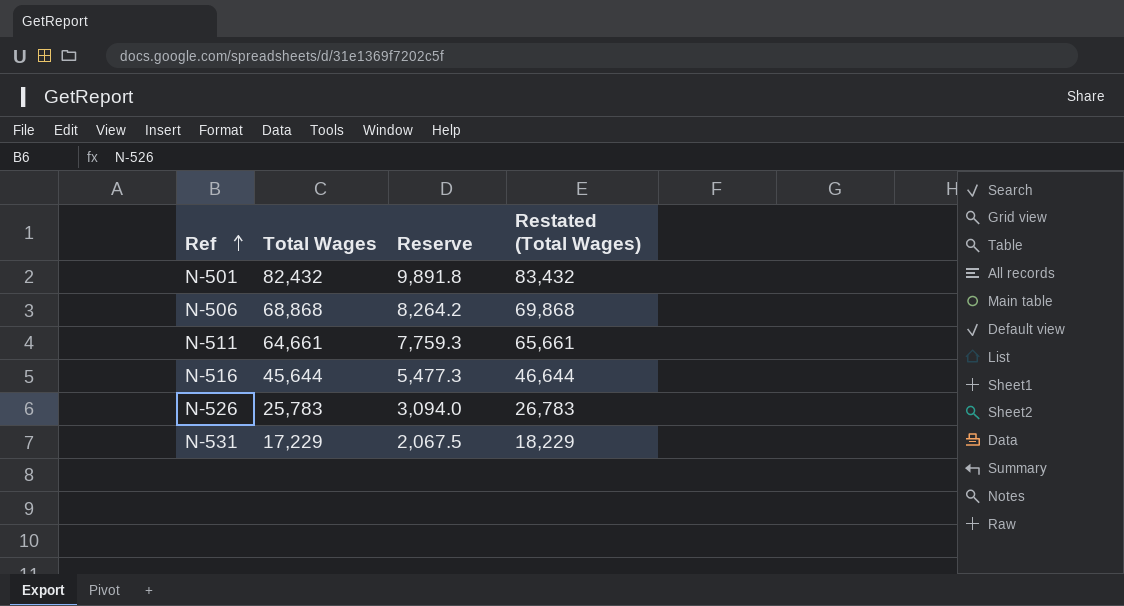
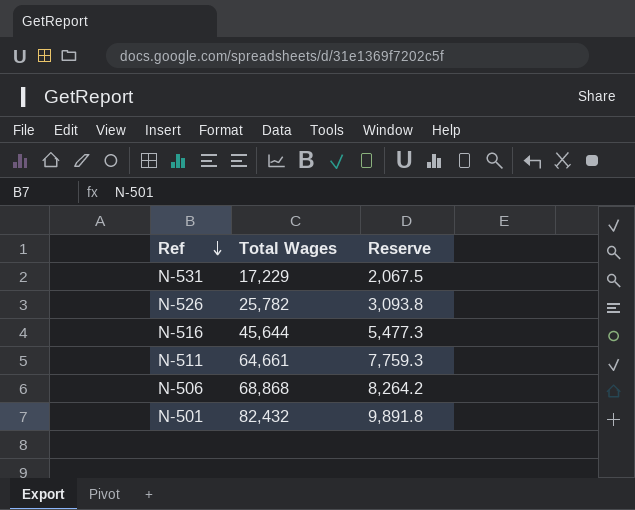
row order: Ref ascending -> Ref descending
column Restated (Total Wages) | formula: [Total Wages] + 1000 -> none
N-526 | Total Wages: 25,783 -> 25,782
N-526 | Reserve: 3,094.0 -> 3,093.8

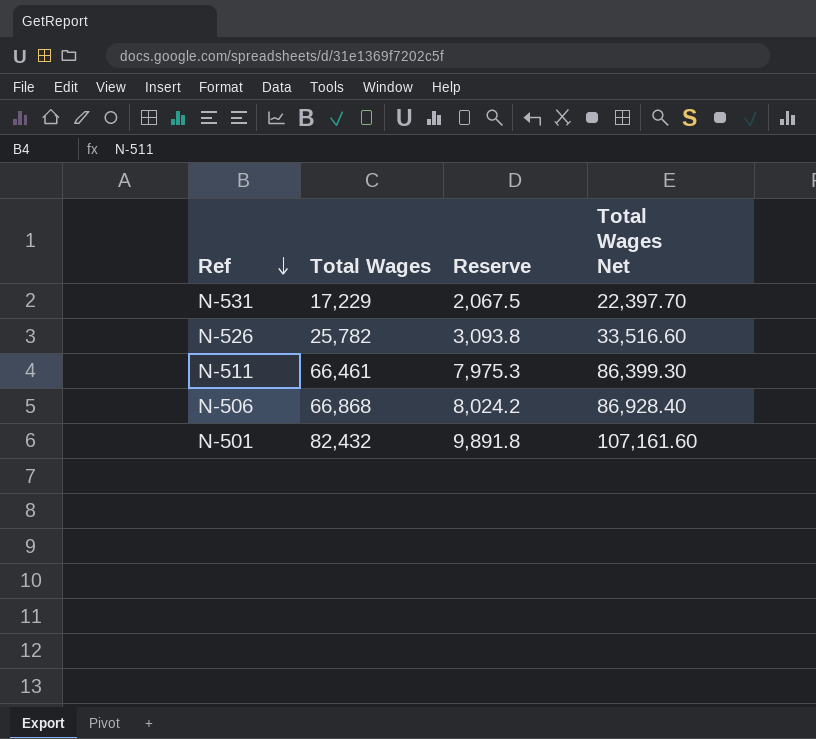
column Total Wages Net | formula: none -> [Total Wages] * 1.3
row N-516: 45,644 | 5,477.3 -> none
N-511 | Total Wages: 64,661 -> 66,461
N-511 | Reserve: 7,759.3 -> 7,975.3
N-506 | Total Wages: 68,868 -> 66,868
N-506 | Reserve: 8,264.2 -> 8,024.2

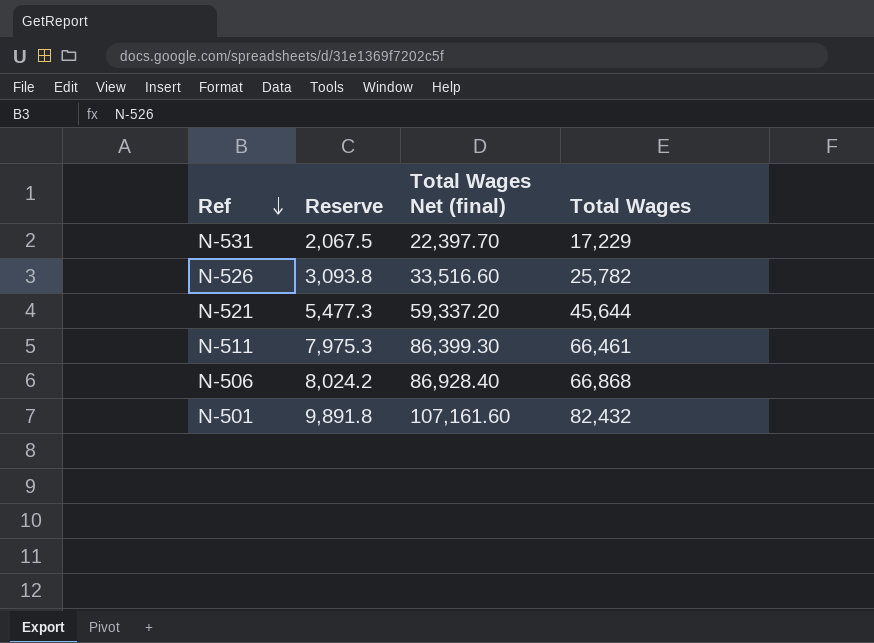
column name: Total Wages Net -> Total Wages Net (final)
column Total Wages | position: 2 -> 4
row N-521: none -> 5,477.3 | 59,337.20 | 45,644

